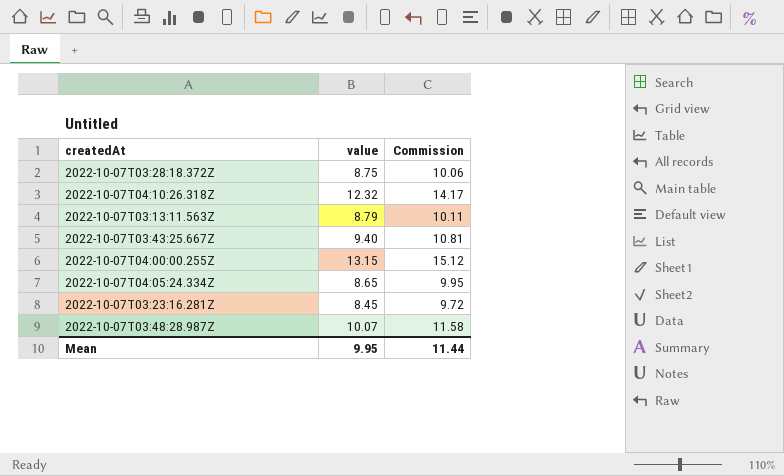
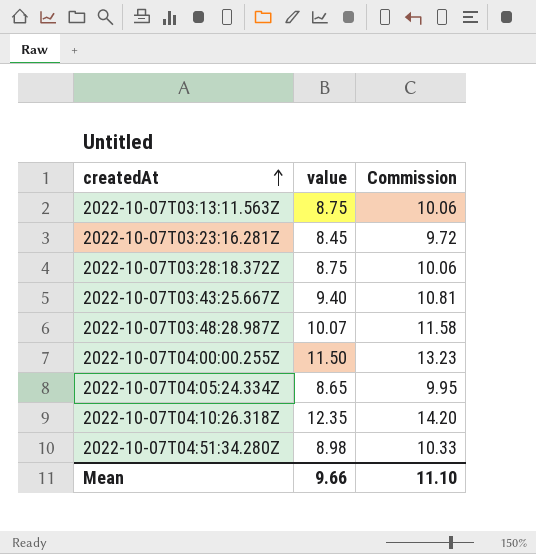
row order: none -> createdAt ascending
2022-10-07T03:13:11.563Z | value: 8.79 -> 8.75
2022-10-07T03:13:11.563Z | Commission: 10.11 -> 10.06
2022-10-07T04:00:00.255Z | value: 13.15 -> 11.50
2022-10-07T04:00:00.255Z | Commission: 15.12 -> 13.23
2022-10-07T04:10:26.318Z | value: 12.32 -> 12.35
2022-10-07T04:10:26.318Z | Commission: 14.17 -> 14.20
row 2022-10-07T04:51:34.280Z: none -> 8.98 | 10.33
Mean | value: 9.95 -> 9.66
Mean | Commission: 11.44 -> 11.10

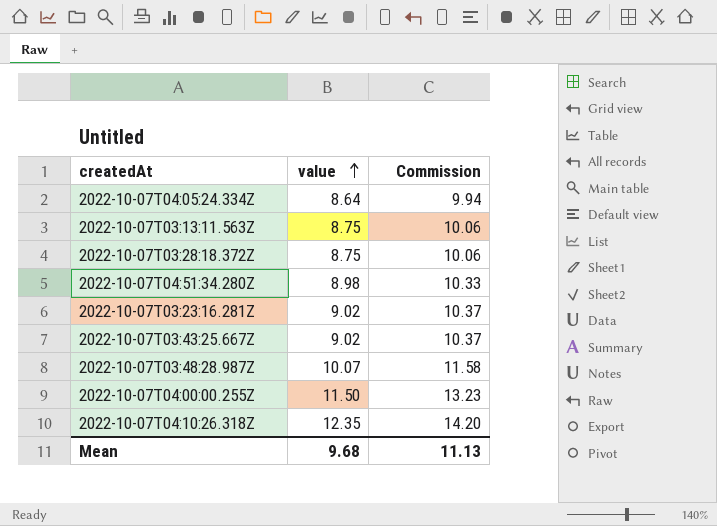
row order: createdAt ascending -> value ascending
2022-10-07T04:05:24.334Z | value: 8.65 -> 8.64
2022-10-07T04:05:24.334Z | Commission: 9.95 -> 9.94
2022-10-07T03:23:16.281Z | value: 8.45 -> 9.02
2022-10-07T03:23:16.281Z | Commission: 9.72 -> 10.37
2022-10-07T03:43:25.667Z | value: 9.40 -> 9.02
2022-10-07T03:43:25.667Z | Commission: 10.81 -> 10.37
Mean | value: 9.66 -> 9.68
Mean | Commission: 11.10 -> 11.13

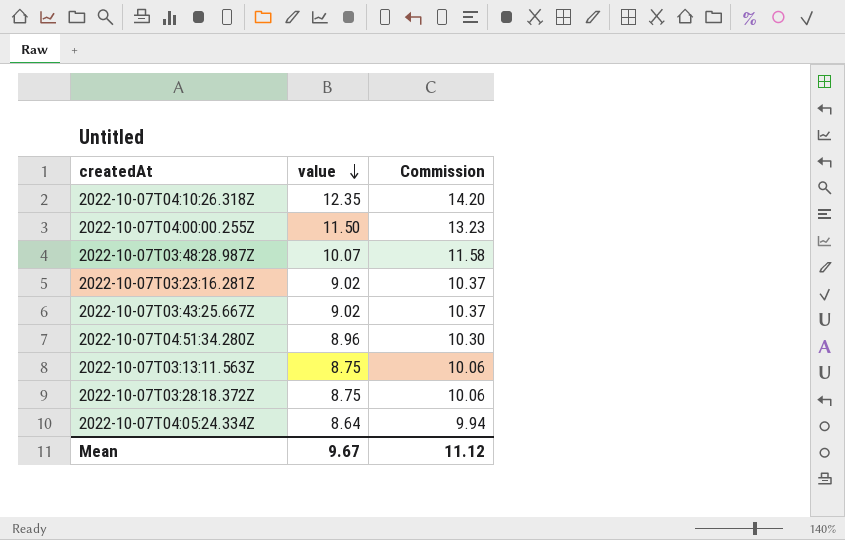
row order: value ascending -> value descending
2022-10-07T04:51:34.280Z | value: 8.98 -> 8.96
2022-10-07T04:51:34.280Z | Commission: 10.33 -> 10.30
Mean | value: 9.68 -> 9.67
Mean | Commission: 11.13 -> 11.12

